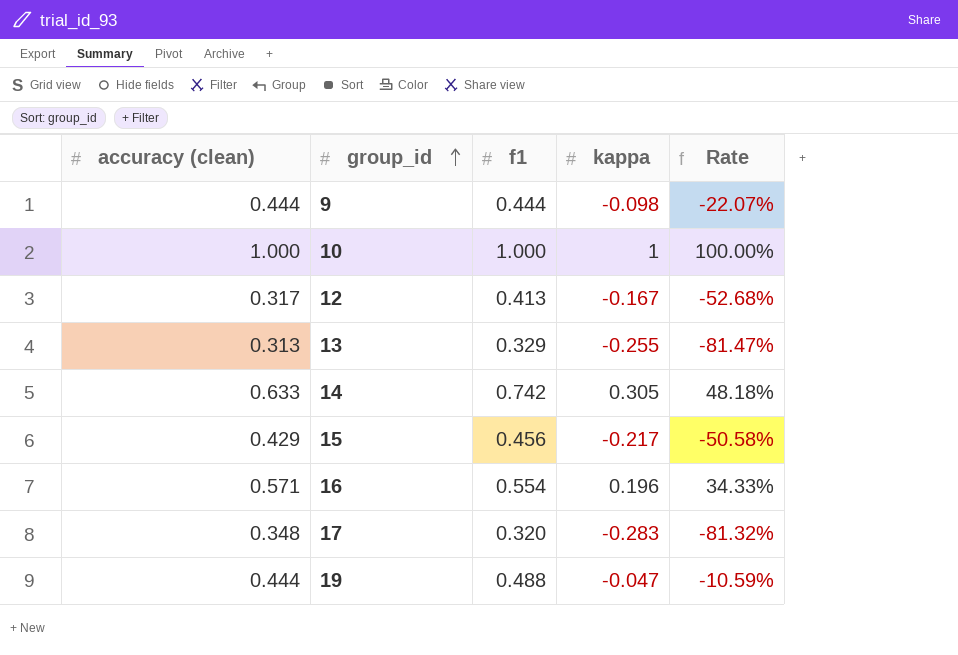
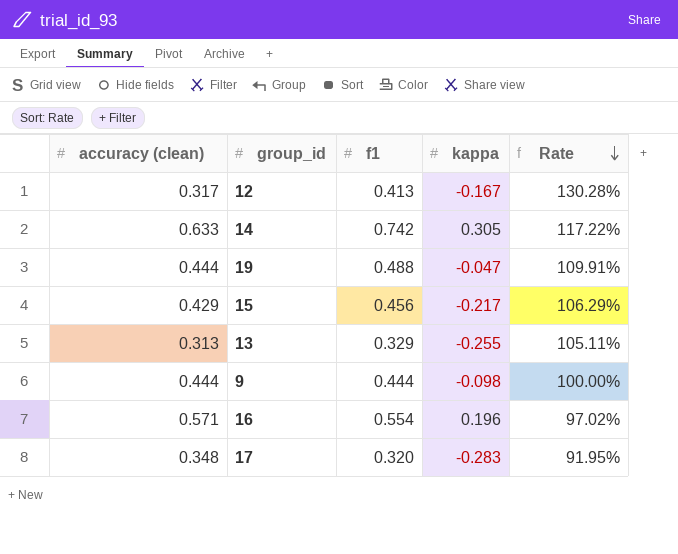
row order: group_id ascending -> Rate descending
column Rate | formula: [kappa] / [accuracy (clean)] -> [f1] / [accuracy (clean)]
row 10: 1.000 | 1.000 | 1 | 100.00% -> none

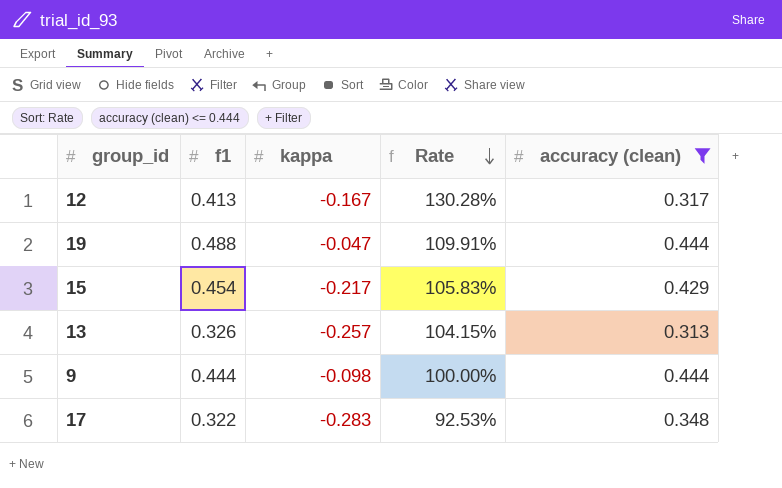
filter: none -> accuracy (clean) <= 0.444
column accuracy (clean) | position: 1 -> 5
15 | f1: 0.456 -> 0.454
15 | Rate: 106.29% -> 105.83%
13 | f1: 0.329 -> 0.326
13 | kappa: -0.255 -> -0.257
13 | Rate: 105.11% -> 104.15%
17 | f1: 0.320 -> 0.322
17 | Rate: 91.95% -> 92.53%

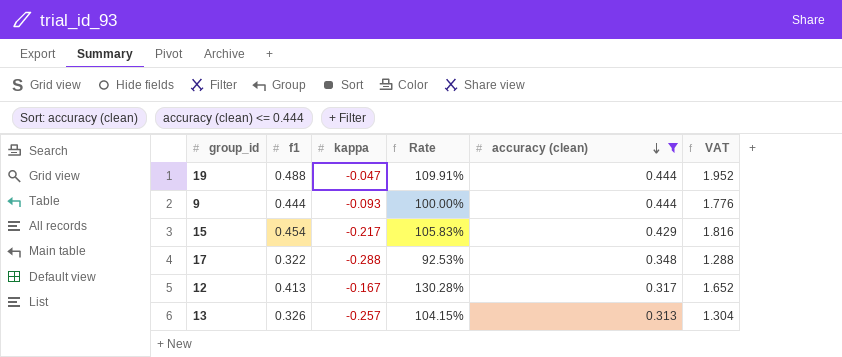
row order: Rate descending -> accuracy (clean) descending
column VAT | formula: none -> [f1] * 4
9 | kappa: -0.098 -> -0.093
17 | kappa: -0.283 -> -0.288

